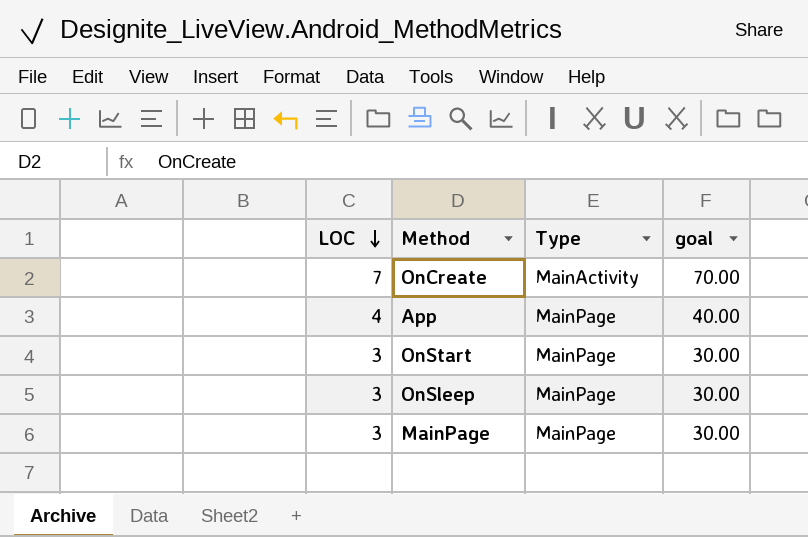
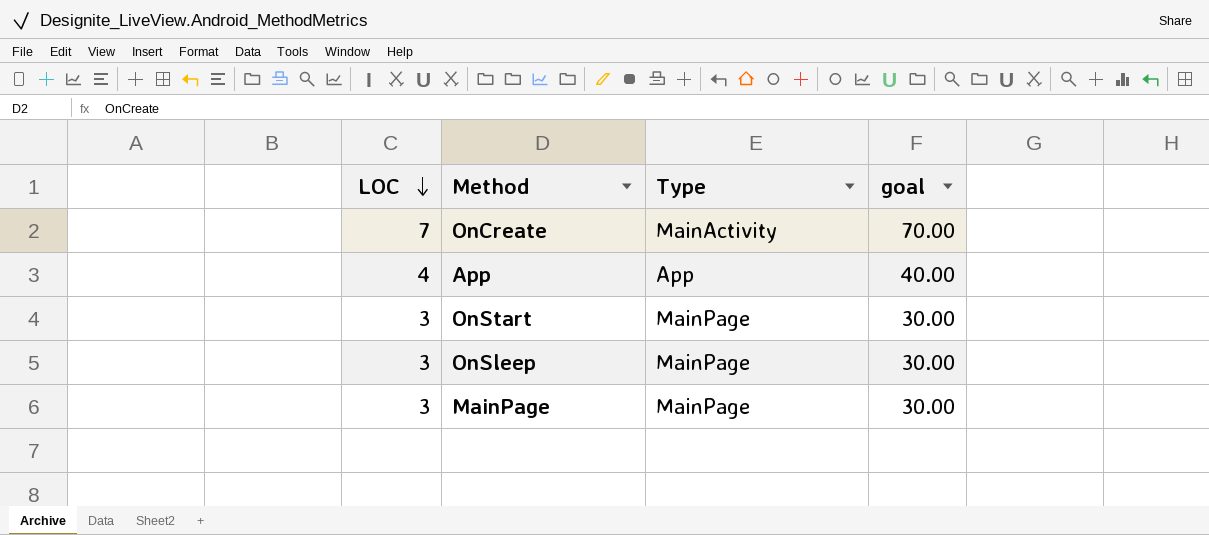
App | Type: MainPage -> App

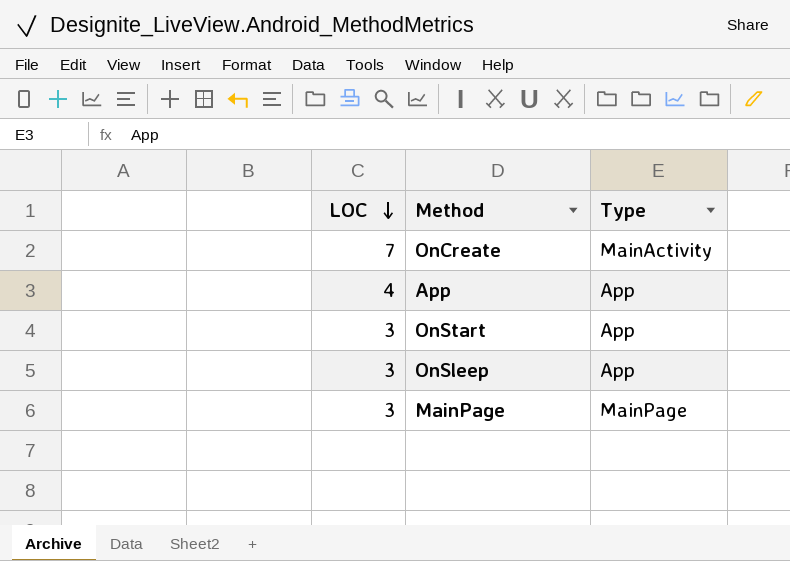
column goal | formula: [LOC] * 10 -> none
OnStart | Type: MainPage -> App
OnSleep | Type: MainPage -> App

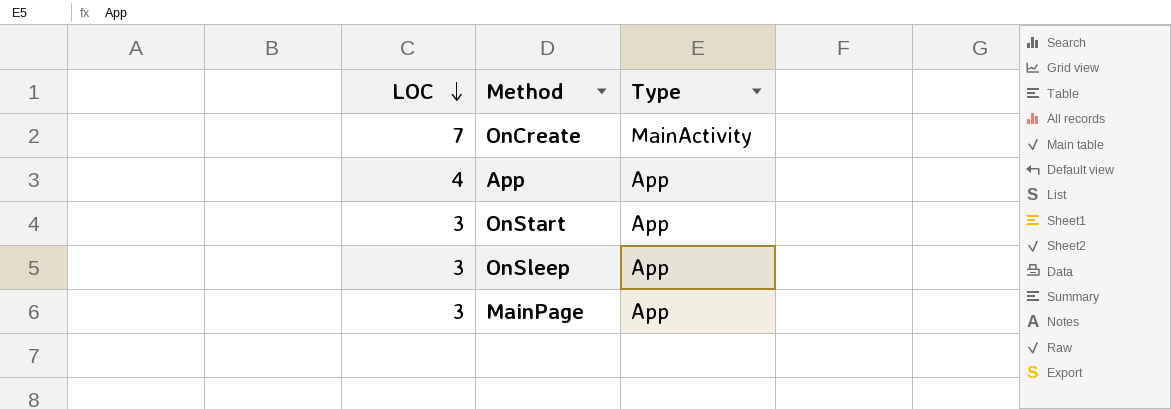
MainPage | Type: MainPage -> App

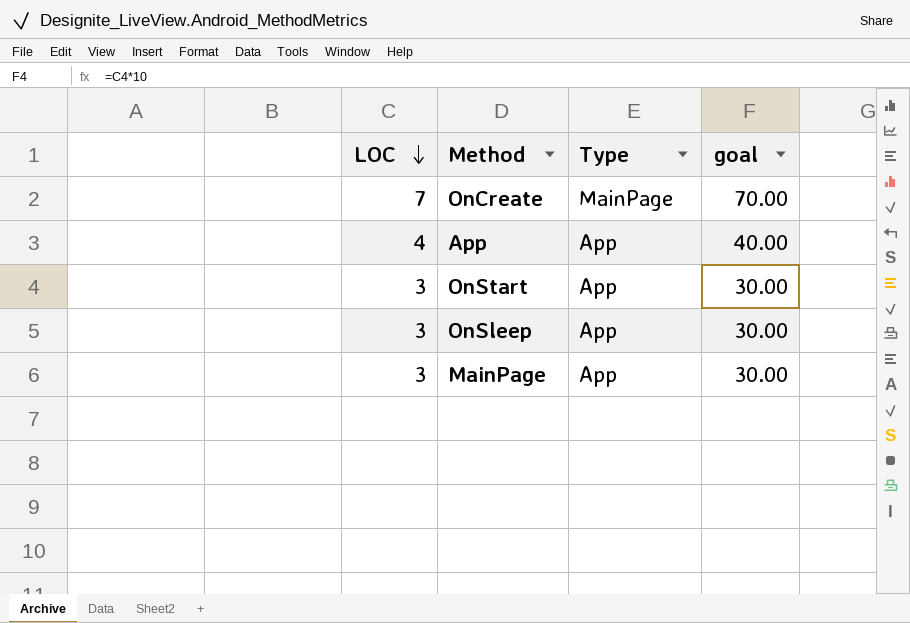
column goal | formula: none -> [LOC] * 10
OnCreate | Type: MainActivity -> MainPage

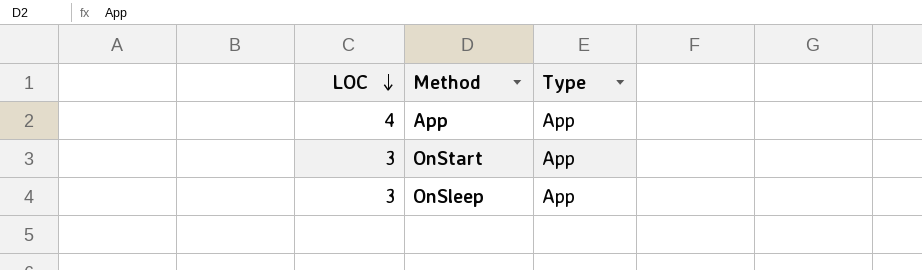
column goal | formula: [LOC] * 10 -> none
row OnCreate: 7 | MainPage | 70.00 -> none
row MainPage: 3 | App | 30.00 -> none

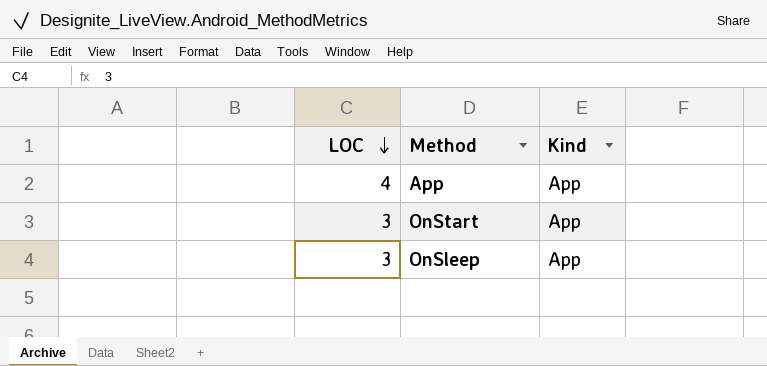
column name: Type -> Kind

